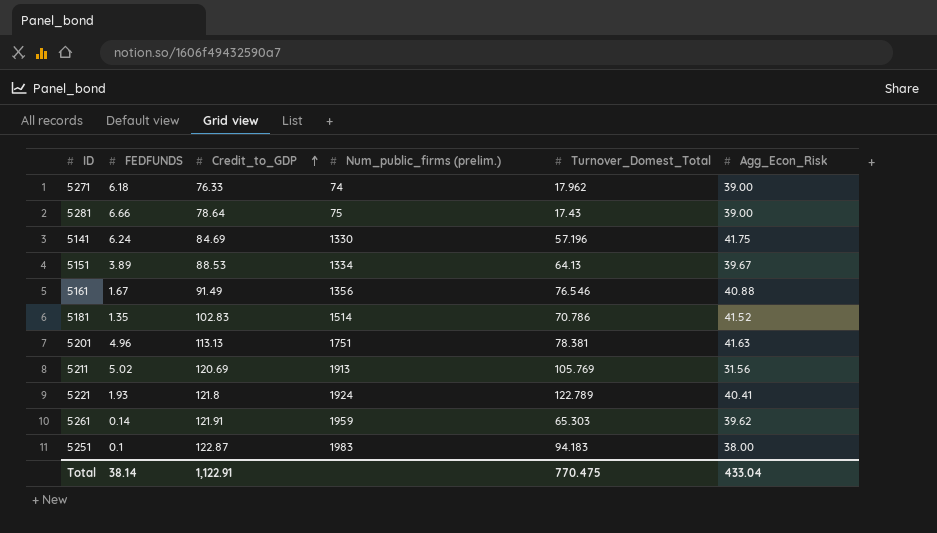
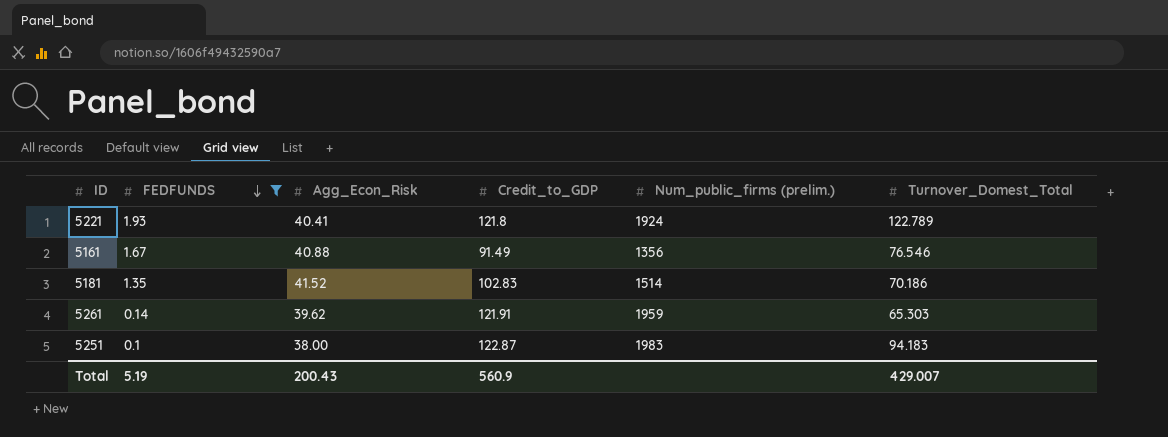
filter: none -> FEDFUNDS <= 1.93
row order: Credit_to_GDP ascending -> FEDFUNDS descending
column Agg_Econ_Risk | position: 6 -> 3
5181 | Turnover_Domest_Total: 70.786 -> 70.186
Total | FEDFUNDS: 38.14 -> 5.19
Total | Agg_Econ_Risk: 433.04 -> 200.43
Total | Credit_to_GDP: 1,122.91 -> 560.9
Total | Turnover_Domest_Total: 770.475 -> 429.007

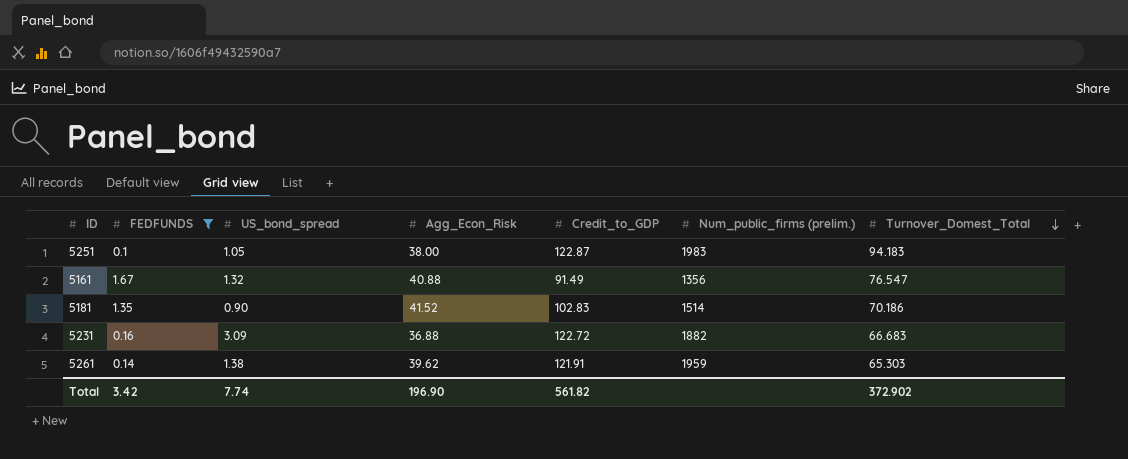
row order: FEDFUNDS descending -> Turnover_Domest_Total descending
column US_bond_spread | position: none -> 3
row 5221: 1.93 | 40.41 | 121.8 | 1924 | 122.789 -> none
5161 | Turnover_Domest_Total: 76.546 -> 76.547
row 5231: none -> 0.16 | 3.09 | 36.88 | 122.72 | 1882 | 66.683
Total | FEDFUNDS: 5.19 -> 3.42
Total | Agg_Econ_Risk: 200.43 -> 196.90
Total | Credit_to_GDP: 560.9 -> 561.82
Total | Turnover_Domest_Total: 429.007 -> 372.902

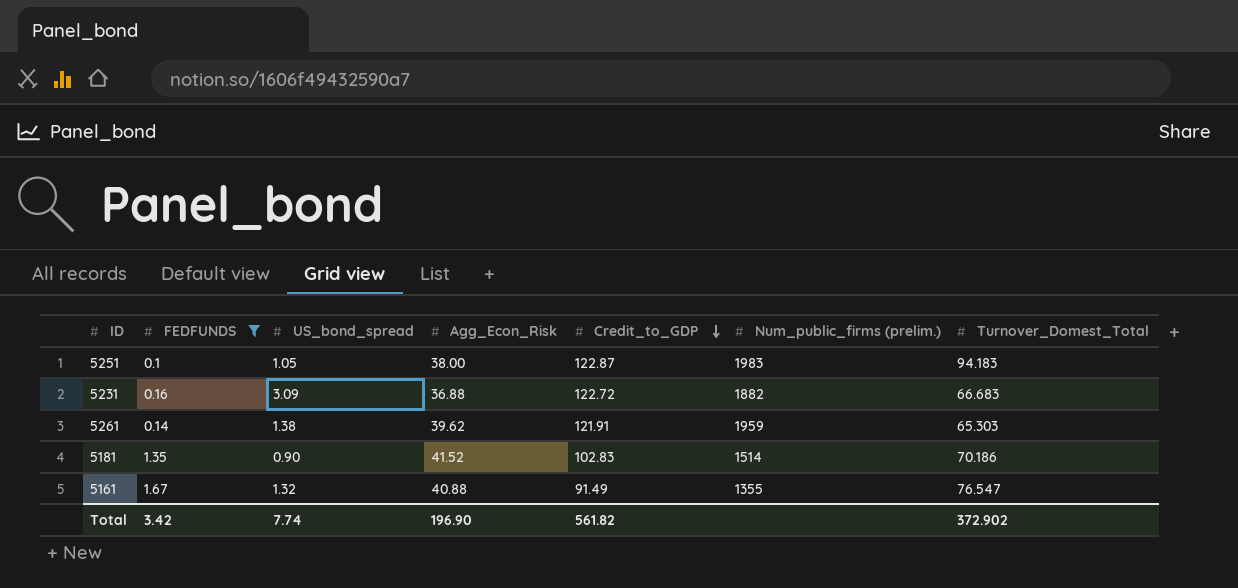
row order: Turnover_Domest_Total descending -> Credit_to_GDP descending
5161 | Num_public_firms (prelim.): 1356 -> 1355

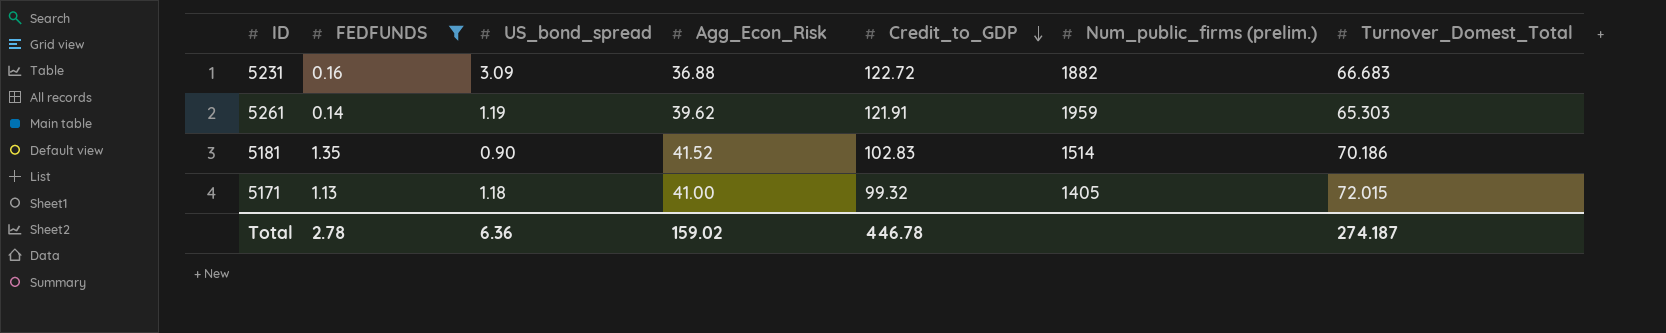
row 5251: 0.1 | 1.05 | 38.00 | 122.87 | 1983 | 94.183 -> none
row 5161: 1.67 | 1.32 | 40.88 | 91.49 | 1355 | 76.547 -> none
5261 | US_bond_spread: 1.38 -> 1.19
row 5171: none -> 1.13 | 1.18 | 41.00 | 99.32 | 1405 | 72.015
Total | FEDFUNDS: 3.42 -> 2.78
Total | US_bond_spread: 7.74 -> 6.36
Total | Agg_Econ_Risk: 196.90 -> 159.02
Total | Credit_to_GDP: 561.82 -> 446.78
Total | Turnover_Domest_Total: 372.902 -> 274.187

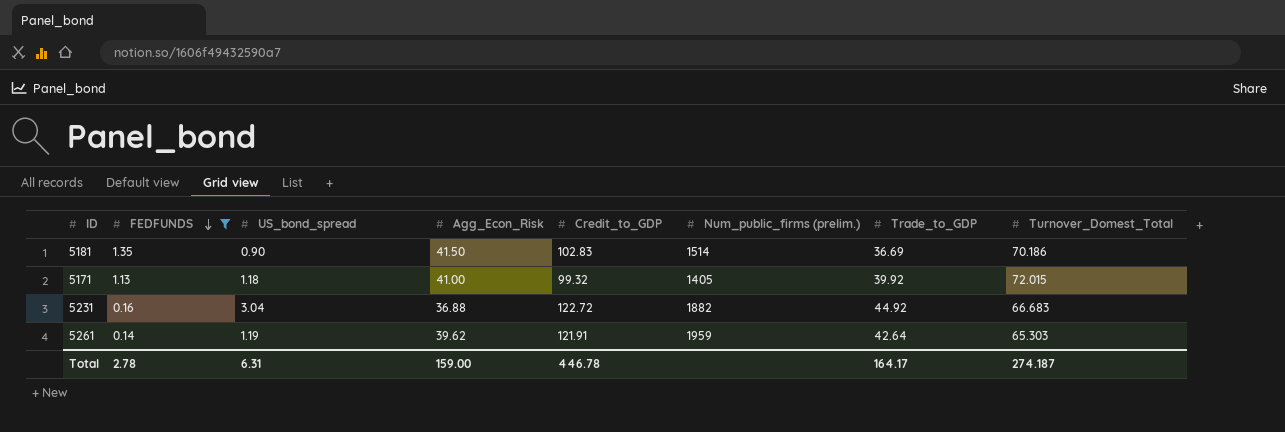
row order: Credit_to_GDP descending -> FEDFUNDS descending
column Trade_to_GDP | position: none -> 7
5181 | Agg_Econ_Risk: 41.52 -> 41.50
5231 | US_bond_spread: 3.09 -> 3.04
Total | US_bond_spread: 6.36 -> 6.31
Total | Agg_Econ_Risk: 159.02 -> 159.00

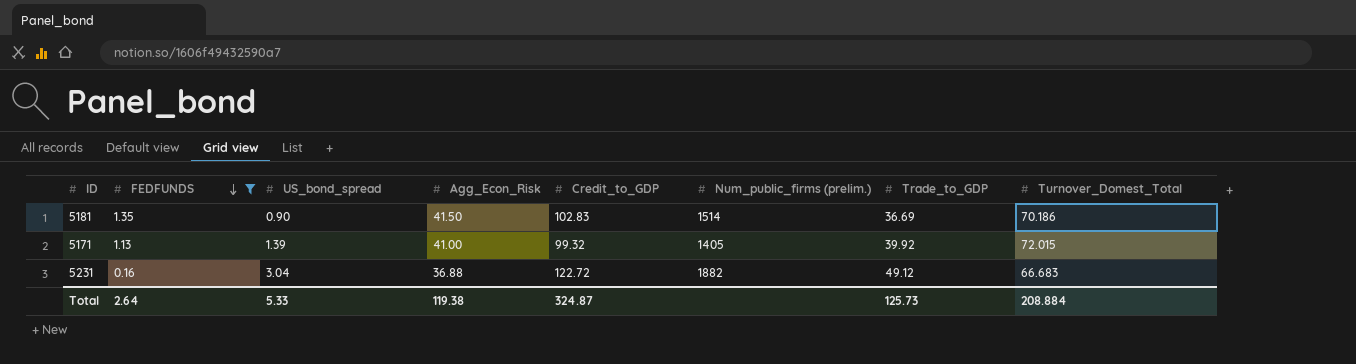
row 5261: 0.14 | 1.19 | 39.62 | 121.91 | 1959 | 42.64 | 65.303 -> none
5171 | US_bond_spread: 1.18 -> 1.39
5231 | Trade_to_GDP: 44.92 -> 49.12
Total | FEDFUNDS: 2.78 -> 2.64
Total | US_bond_spread: 6.31 -> 5.33
Total | Agg_Econ_Risk: 159.00 -> 119.38
Total | Credit_to_GDP: 446.78 -> 324.87
Total | Trade_to_GDP: 164.17 -> 125.73
Total | Turnover_Domest_Total: 274.187 -> 208.884

